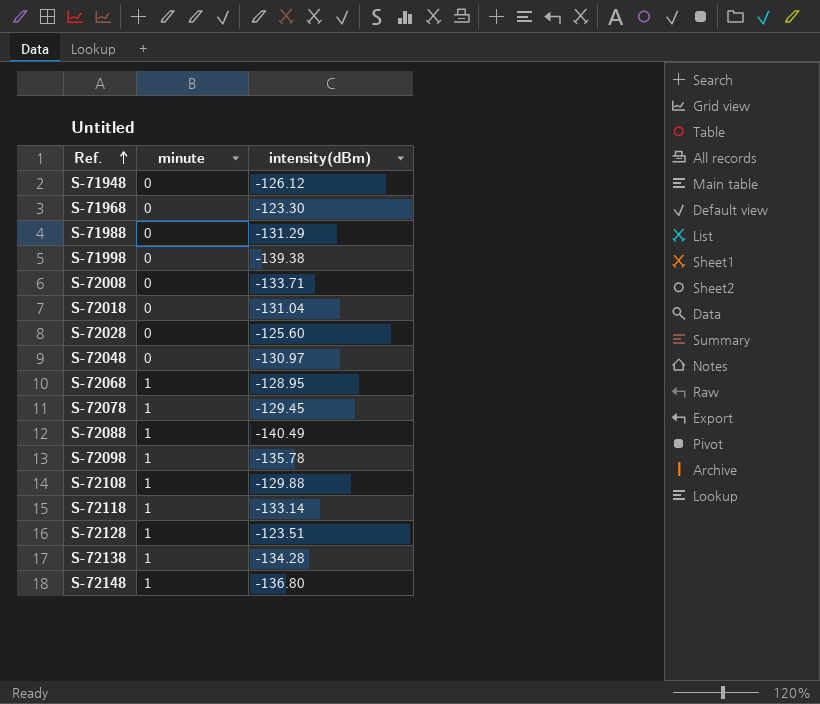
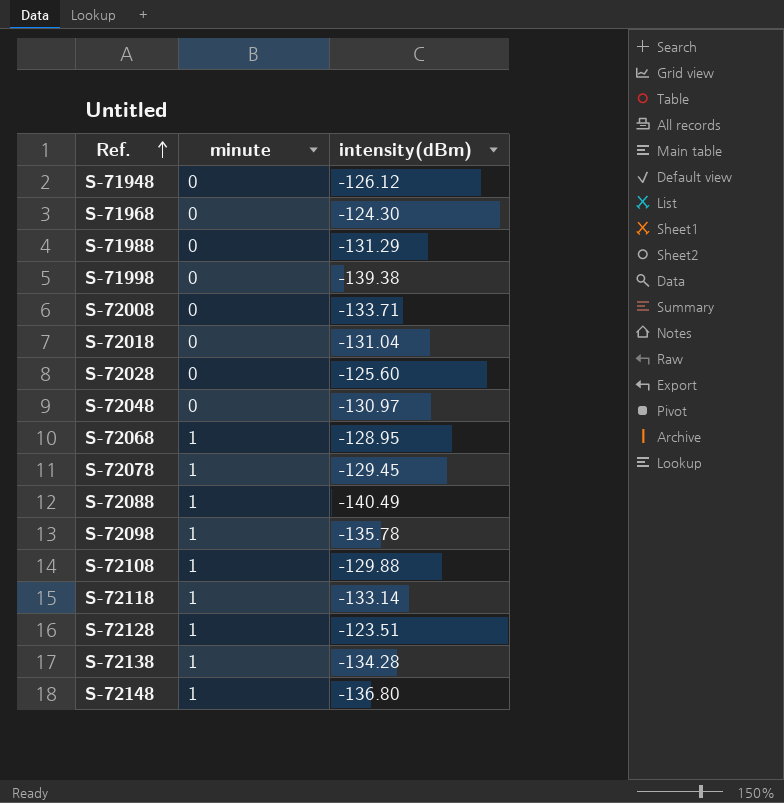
S-71968 | intensity(dBm): -123.30 -> -124.30

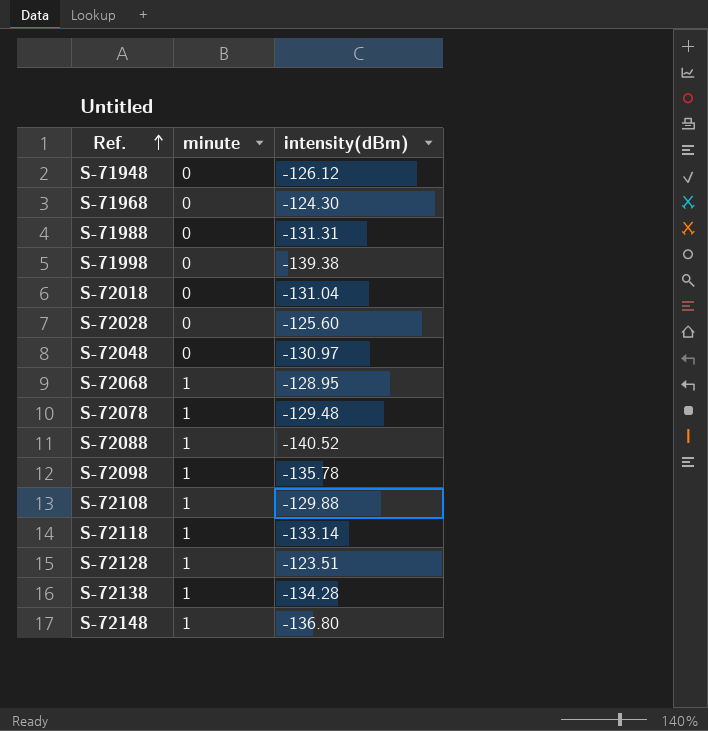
row S-72008: 0 | -133.71 -> none
S-71988 | intensity(dBm): -131.29 -> -131.31
S-72078 | intensity(dBm): -129.45 -> -129.48
S-72088 | intensity(dBm): -140.49 -> -140.52

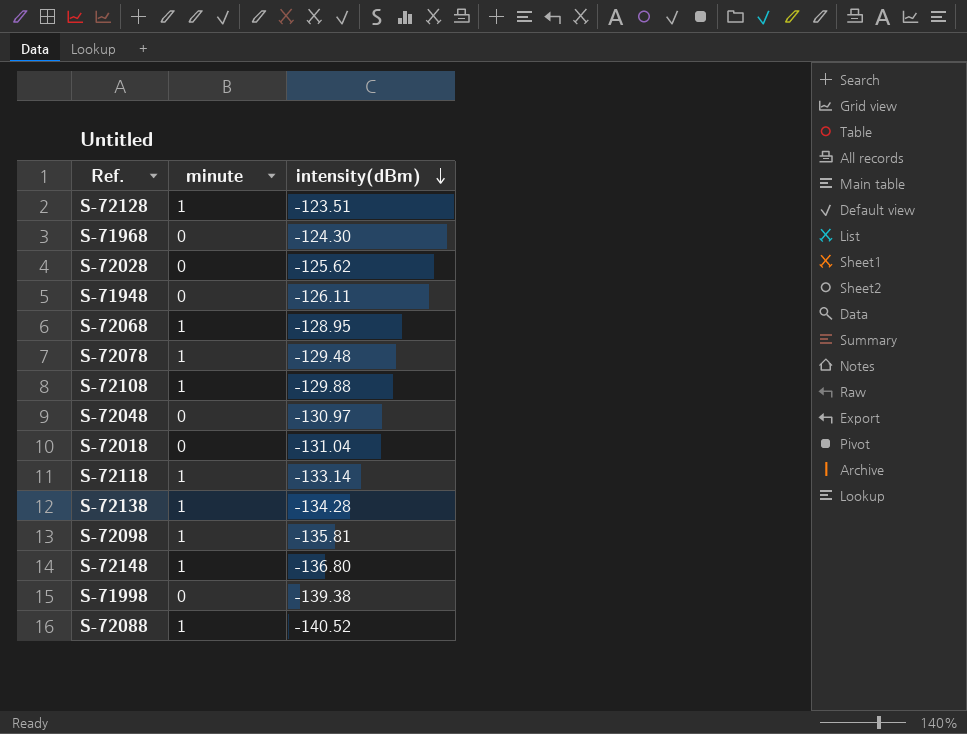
row order: Ref. ascending -> intensity(dBm) descending
row S-71988: 0 | -131.31 -> none
S-72028 | intensity(dBm): -125.60 -> -125.62
S-71948 | intensity(dBm): -126.12 -> -126.11
S-72098 | intensity(dBm): -135.78 -> -135.81

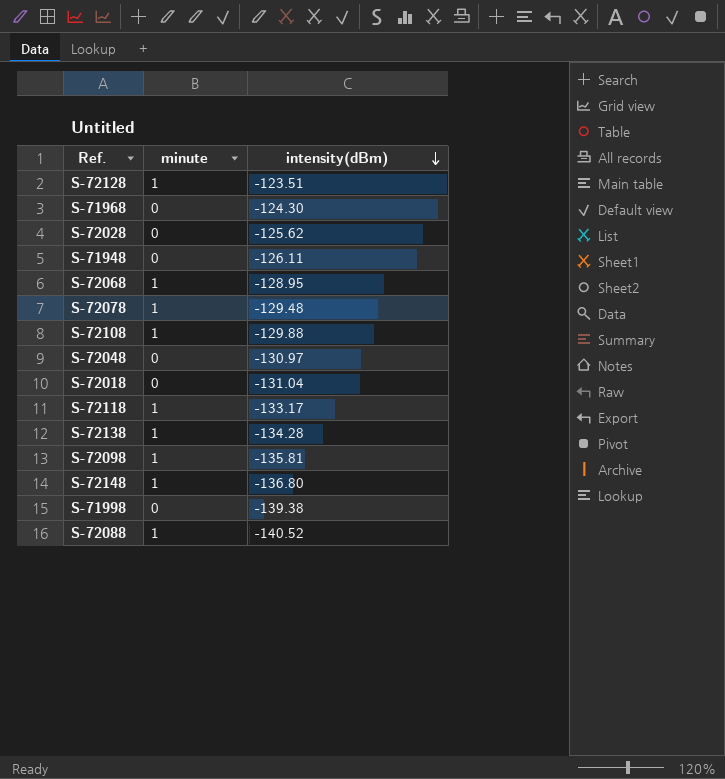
S-72118 | intensity(dBm): -133.14 -> -133.17

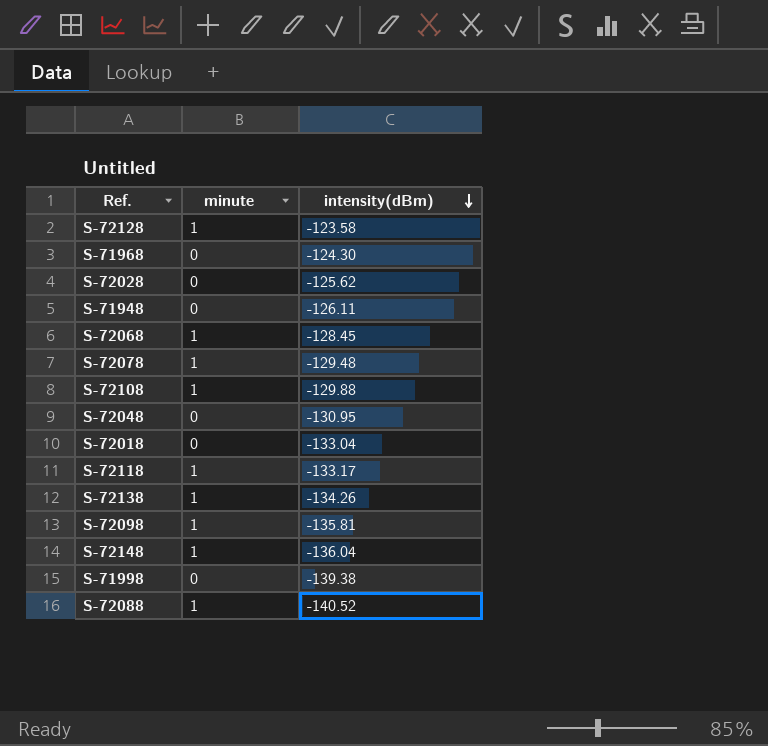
S-72128 | intensity(dBm): -123.51 -> -123.58
S-72068 | intensity(dBm): -128.95 -> -128.45
S-72048 | intensity(dBm): -130.97 -> -130.95
S-72018 | intensity(dBm): -131.04 -> -133.04
S-72138 | intensity(dBm): -134.28 -> -134.26
S-72148 | intensity(dBm): -136.80 -> -136.04

